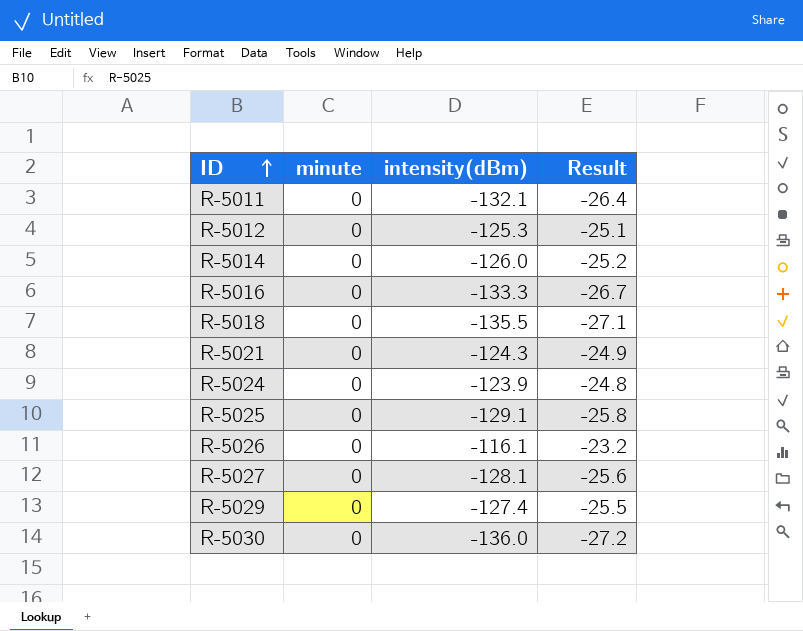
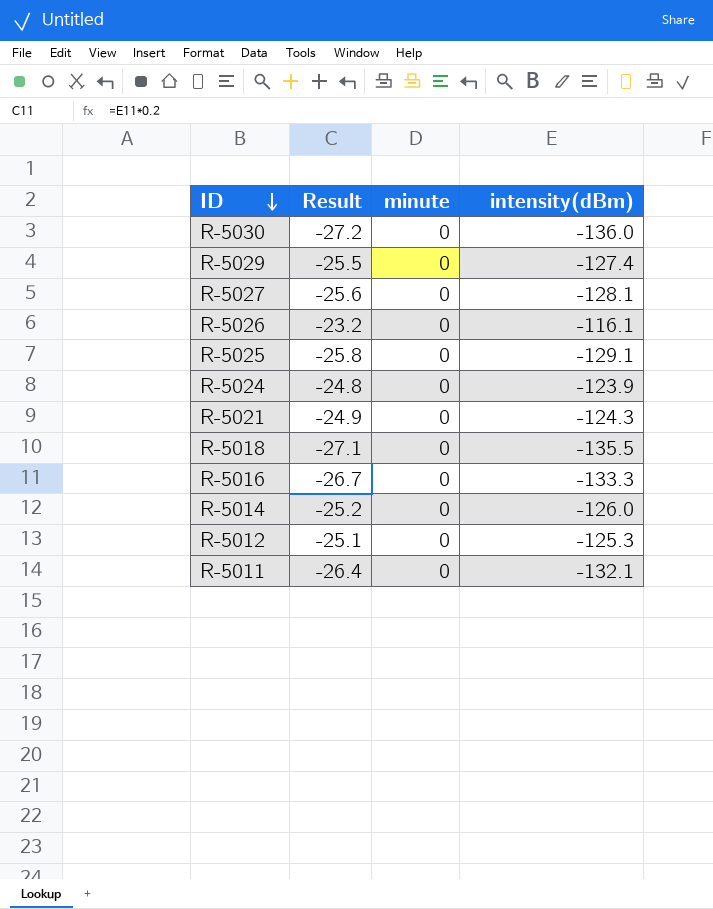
row order: ID ascending -> ID descending
column Result | position: 4 -> 2

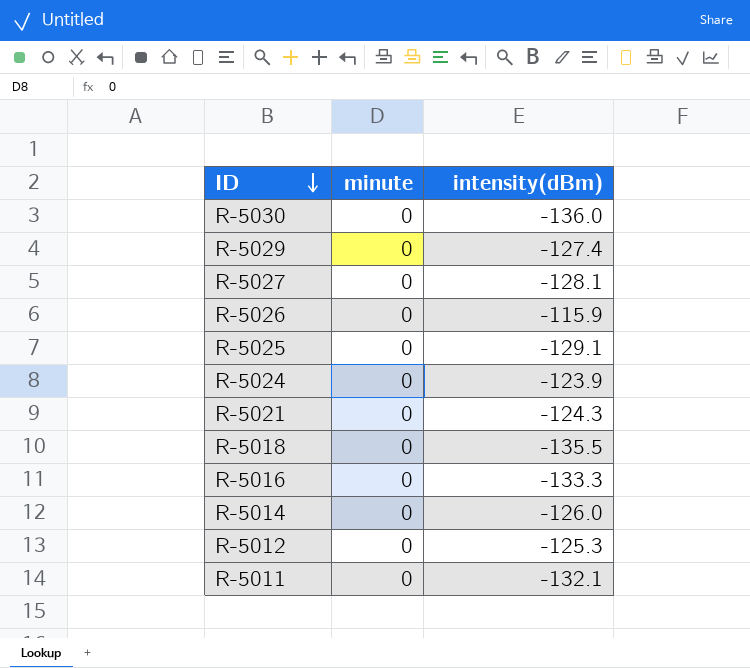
column Result | formula: [intensity(dBm)] * 0.2 -> none
R-5026 | intensity(dBm): -116.1 -> -115.9

